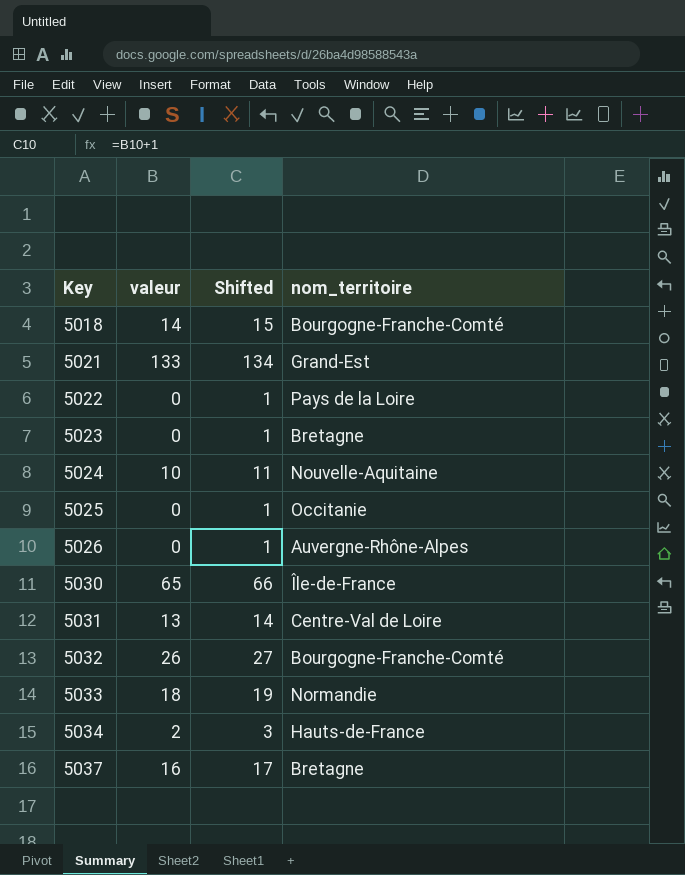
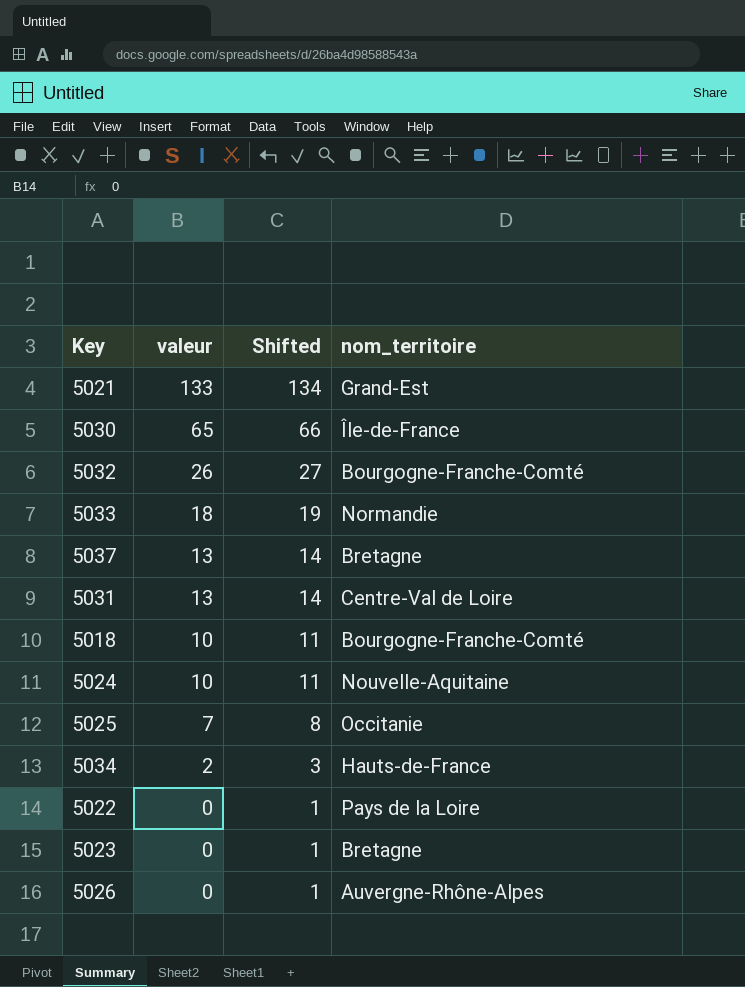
row order: Key ascending -> valeur descending
5037 | valeur: 16 -> 13
5037 | Shifted: 17 -> 14
5018 | valeur: 14 -> 10
5018 | Shifted: 15 -> 11
5025 | valeur: 0 -> 7
5025 | Shifted: 1 -> 8

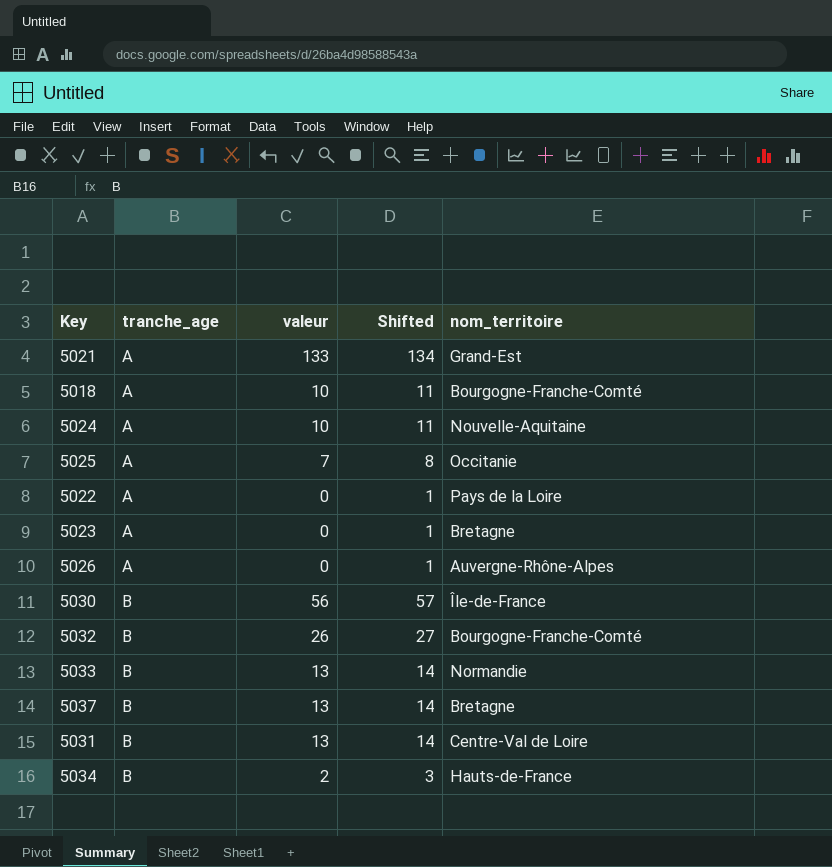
row order: valeur descending -> tranche_age ascending
column tranche_age | position: none -> 2
5030 | valeur: 65 -> 56
5030 | Shifted: 66 -> 57
5033 | valeur: 18 -> 13
5033 | Shifted: 19 -> 14

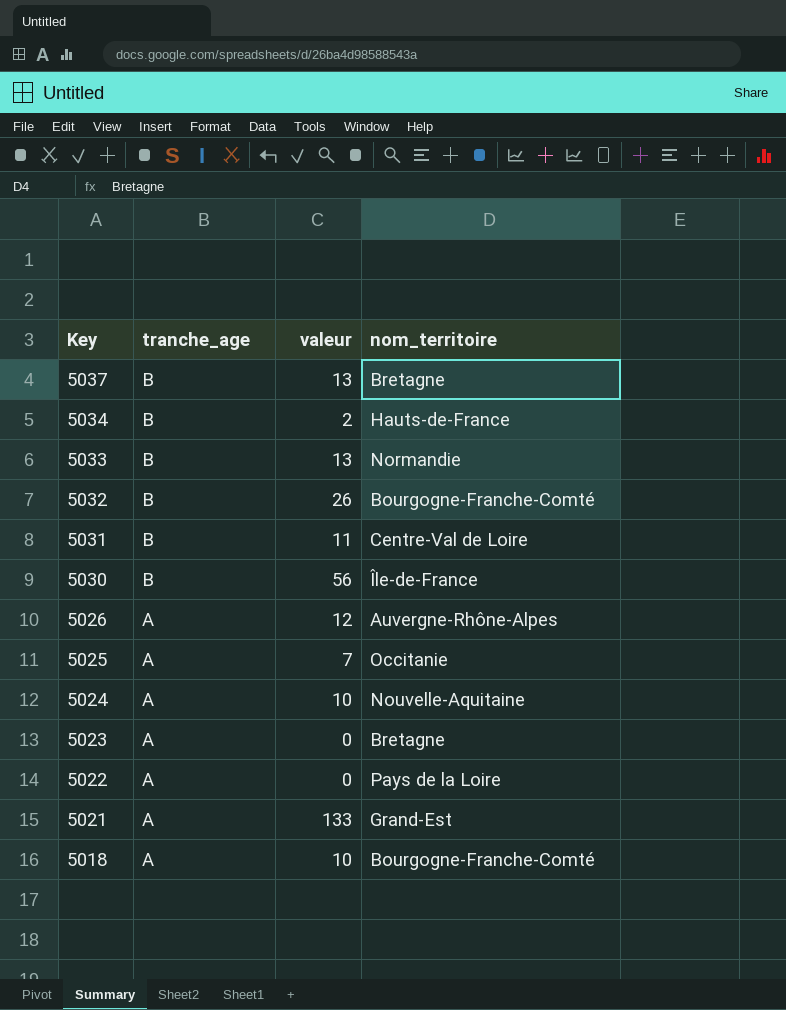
row order: tranche_age ascending -> Key descending
column Shifted | formula: [valeur] + 1 -> none
5031 | valeur: 13 -> 11
5026 | valeur: 0 -> 12

